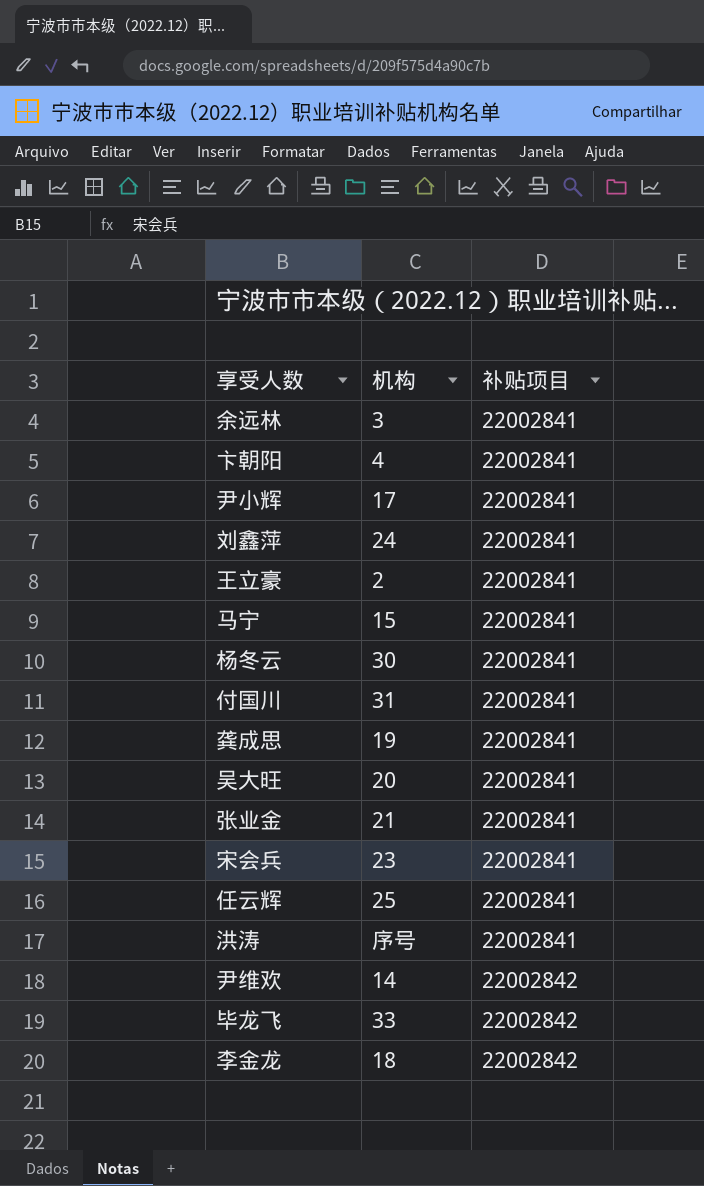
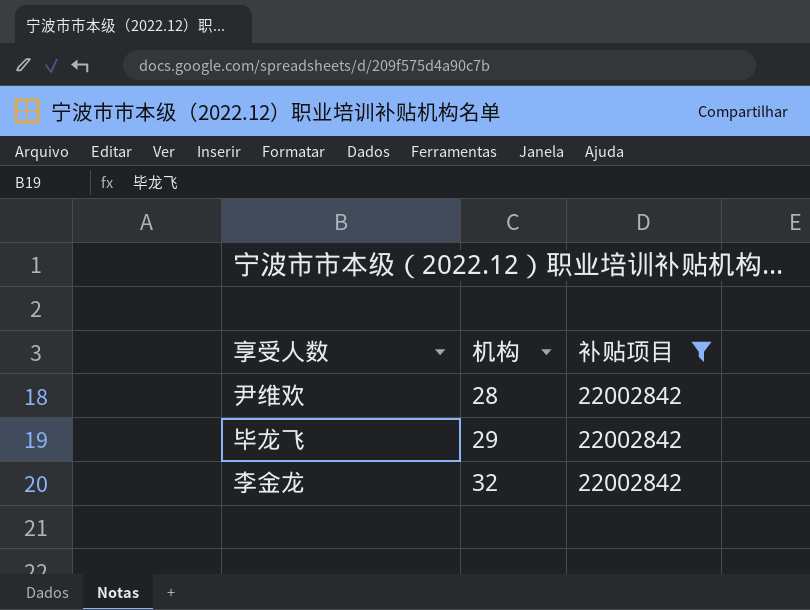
filter: none -> 补贴项目 = 22002842
尹维欢 | 机构: 14 -> 28
毕龙飞 | 机构: 33 -> 29
李金龙 | 机构: 18 -> 32

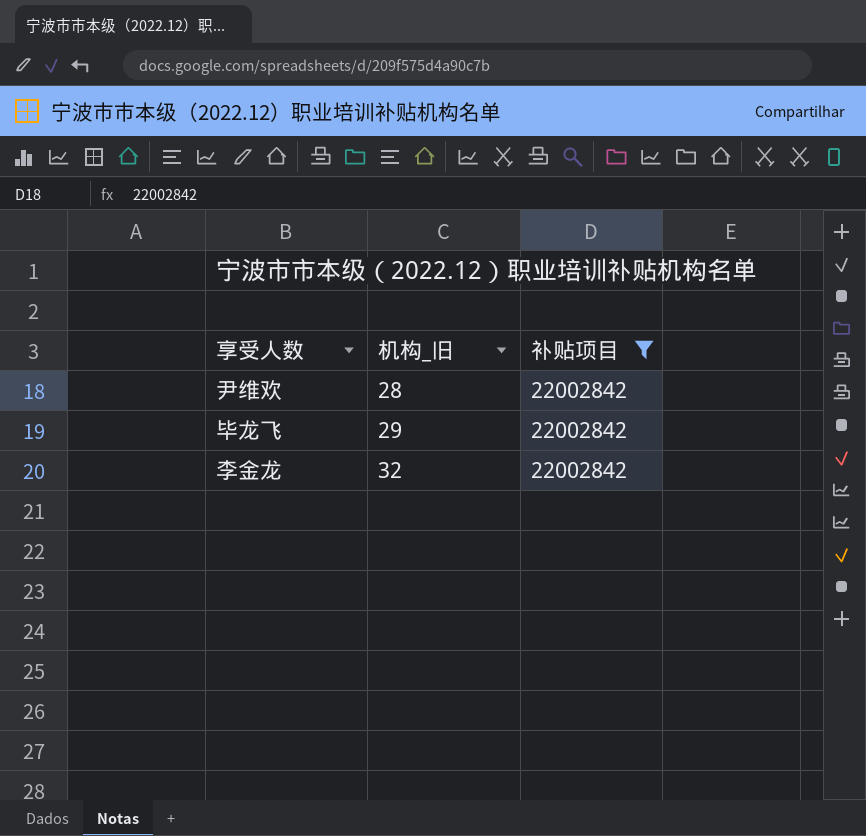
column name: 机构 -> 机构_旧

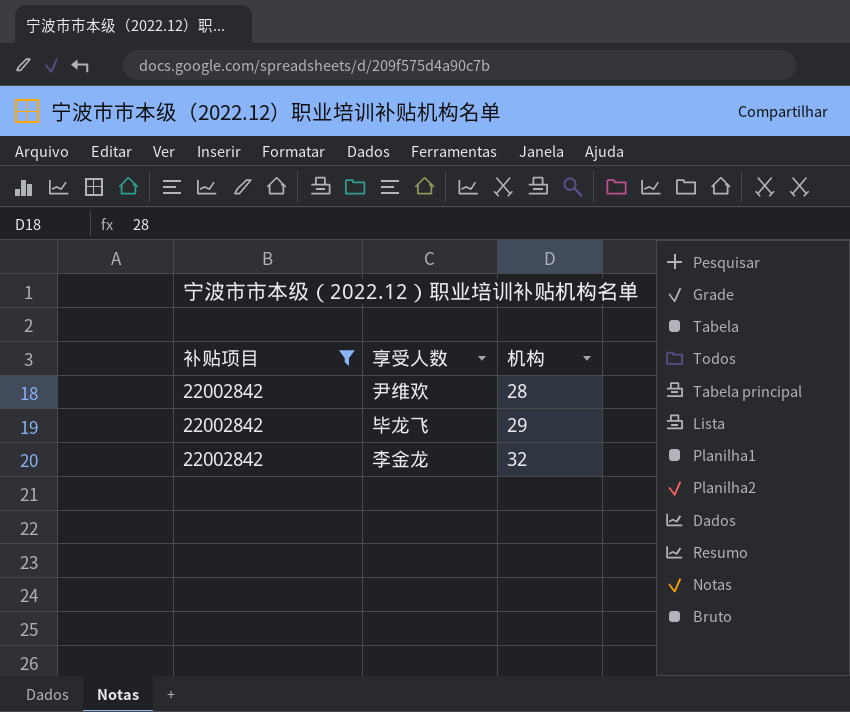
column 补贴项目 | position: 3 -> 1
column name: 机构_旧 -> 机构

